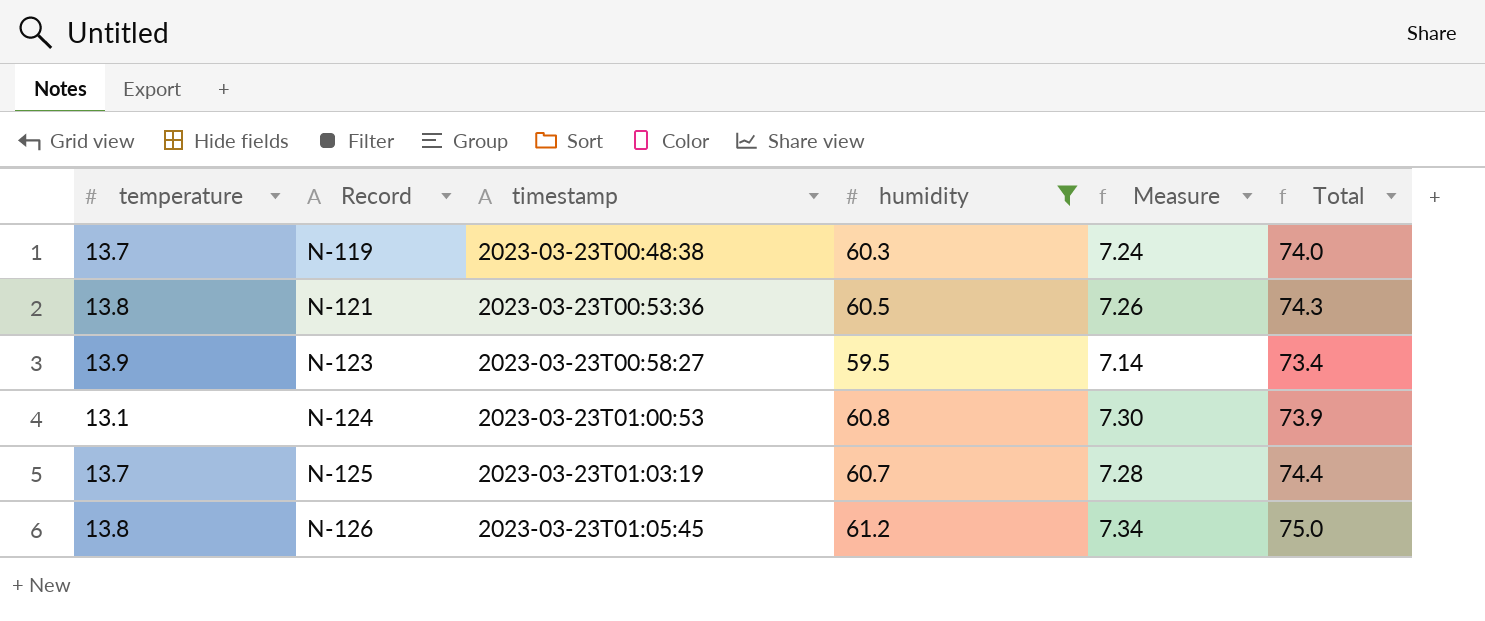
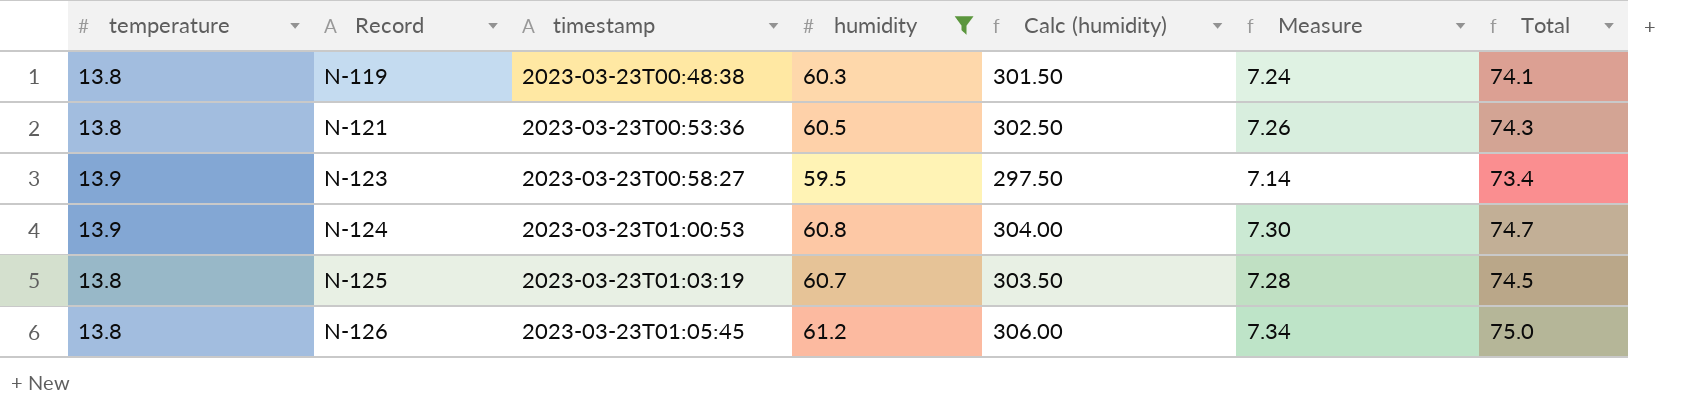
column Calc (humidity) | formula: none -> [humidity] * 5
N-119 | temperature: 13.7 -> 13.8
N-119 | Total: 74.0 -> 74.1
N-124 | temperature: 13.1 -> 13.9
N-124 | Total: 73.9 -> 74.7
N-125 | temperature: 13.7 -> 13.8
N-125 | Total: 74.4 -> 74.5

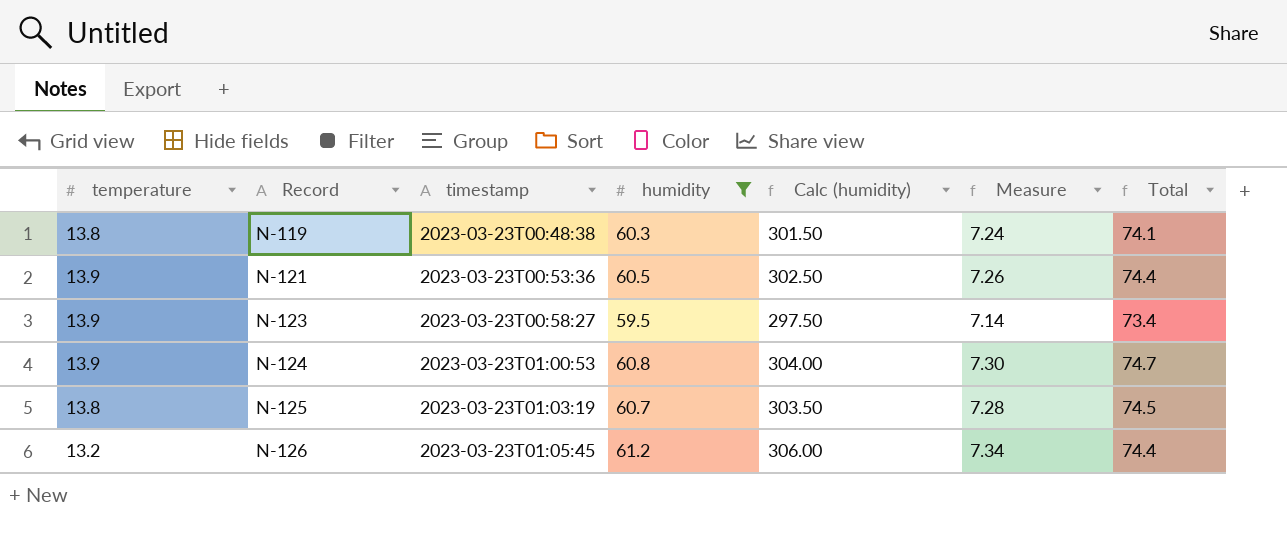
N-121 | temperature: 13.8 -> 13.9
N-121 | Total: 74.3 -> 74.4
N-126 | temperature: 13.8 -> 13.2
N-126 | Total: 75.0 -> 74.4

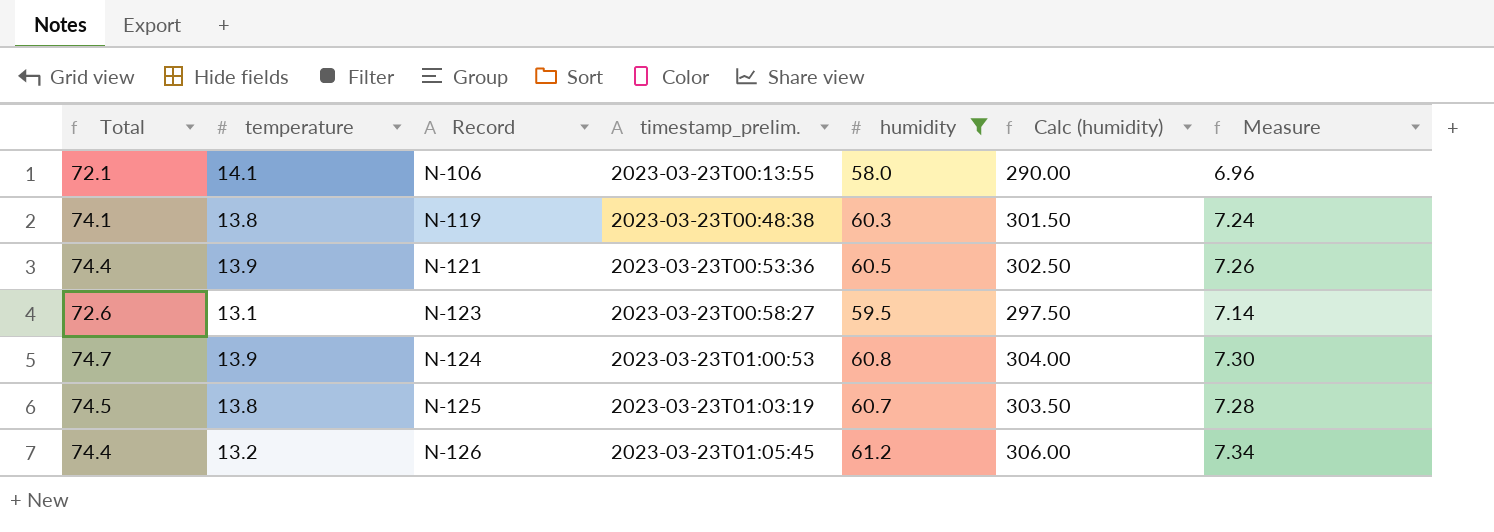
column Total | position: 7 -> 1
column name: timestamp -> timestamp_prelim.
row N-106: none -> 72.1 | 14.1 | 2023-03-23T00:13:55 | 58.0 | 290.00 | 6.96
N-123 | Total: 73.4 -> 72.6
N-123 | temperature: 13.9 -> 13.1

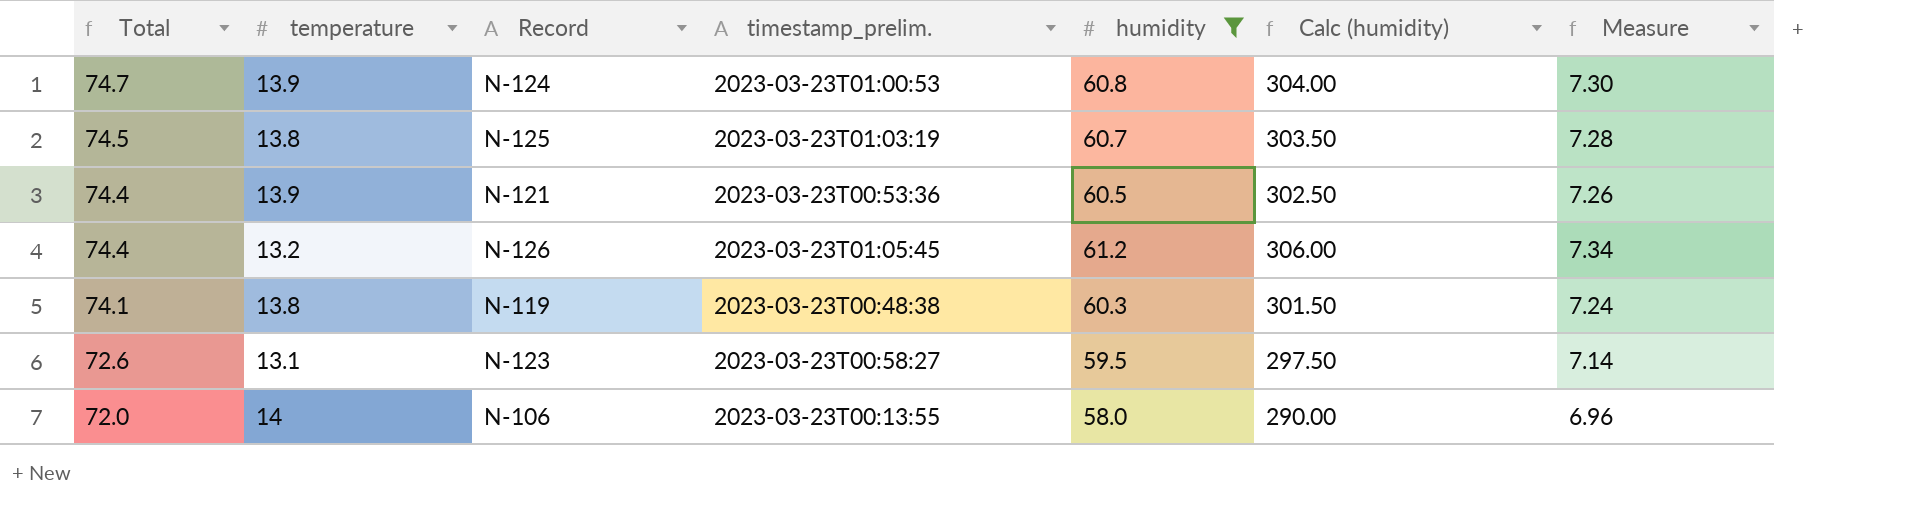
row order: Record ascending -> Total descending
N-106 | Total: 72.1 -> 72.0
N-106 | temperature: 14.1 -> 14

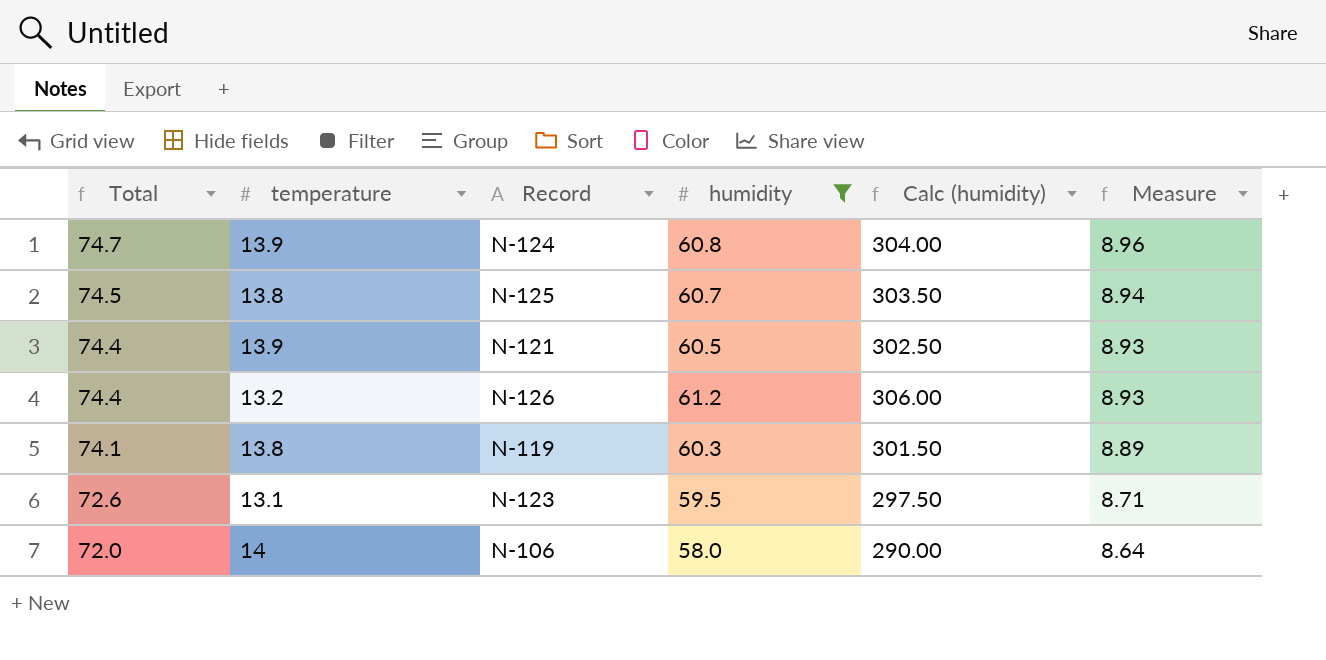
column timestamp_prelim. | position: 4 -> none
column Measure | formula: [humidity] * 0.12 -> [Total] * 0.12

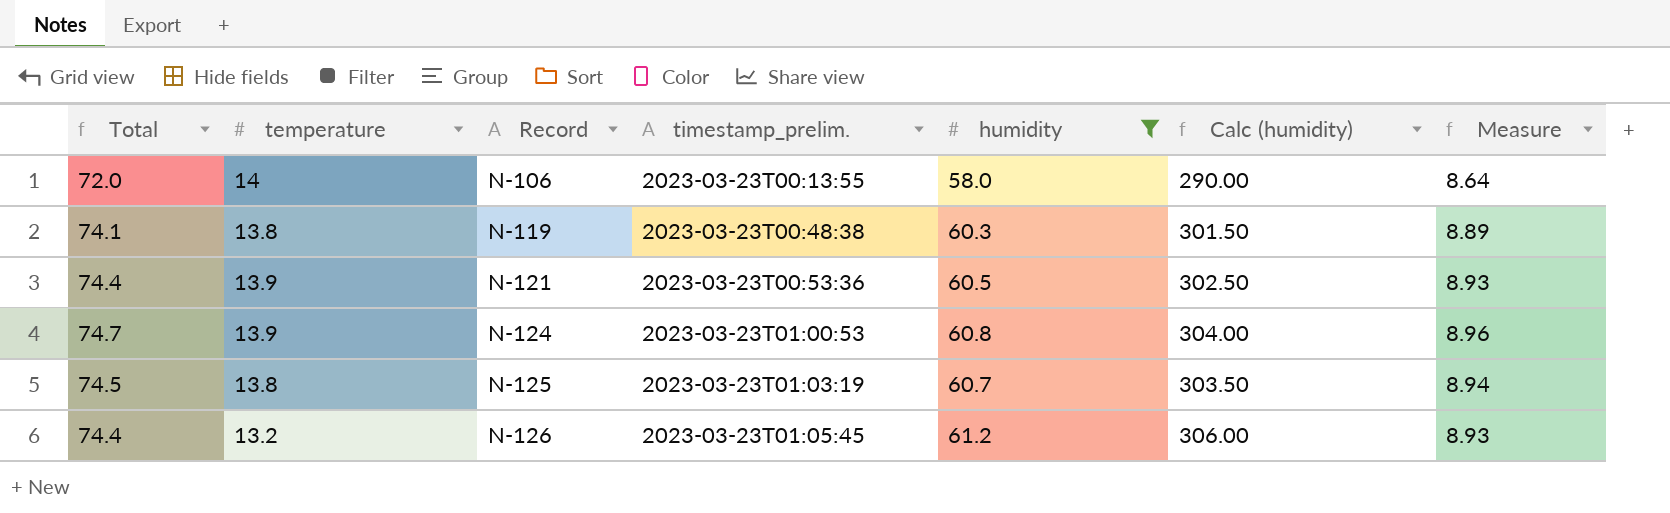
row order: Total descending -> Record ascending
column timestamp_prelim. | position: none -> 4
row N-123: 72.6 | 13.1 | 59.5 | 297.50 | 8.71 -> none

